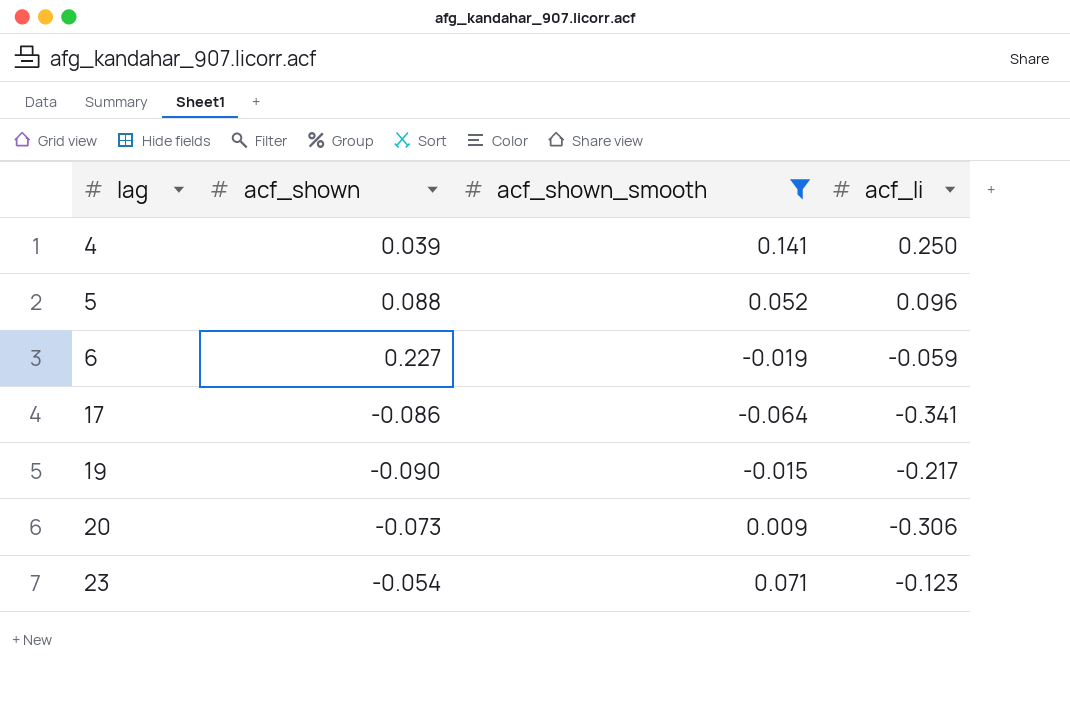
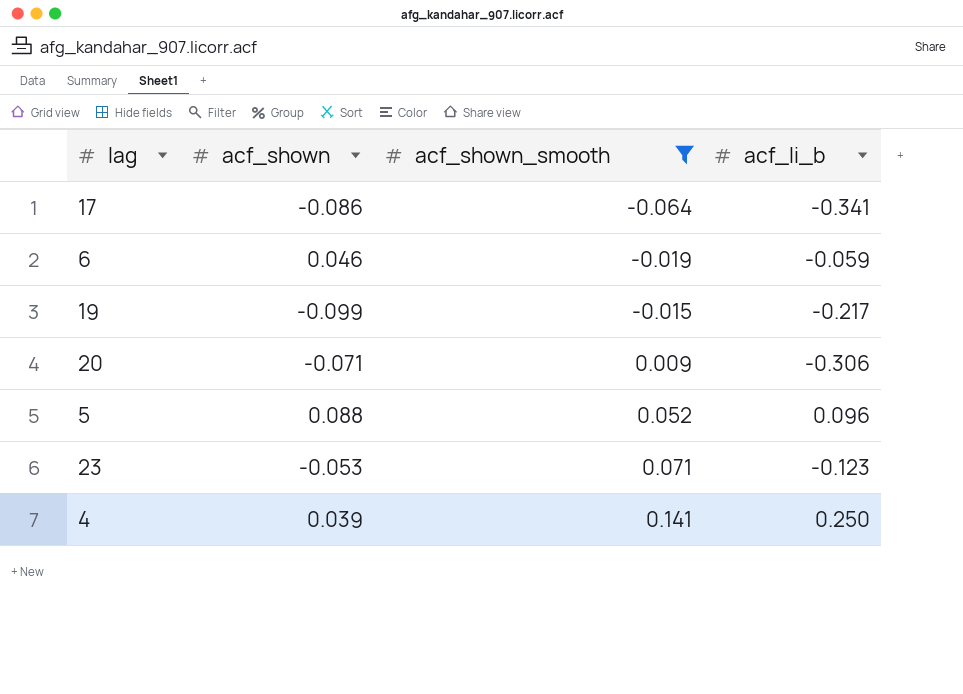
row order: lag ascending -> acf_shown_smooth ascending
column name: acf_li -> acf_li_b
6 | acf_shown: 0.227 -> 0.046
19 | acf_shown: -0.090 -> -0.099
20 | acf_shown: -0.073 -> -0.071
23 | acf_shown: -0.054 -> -0.053

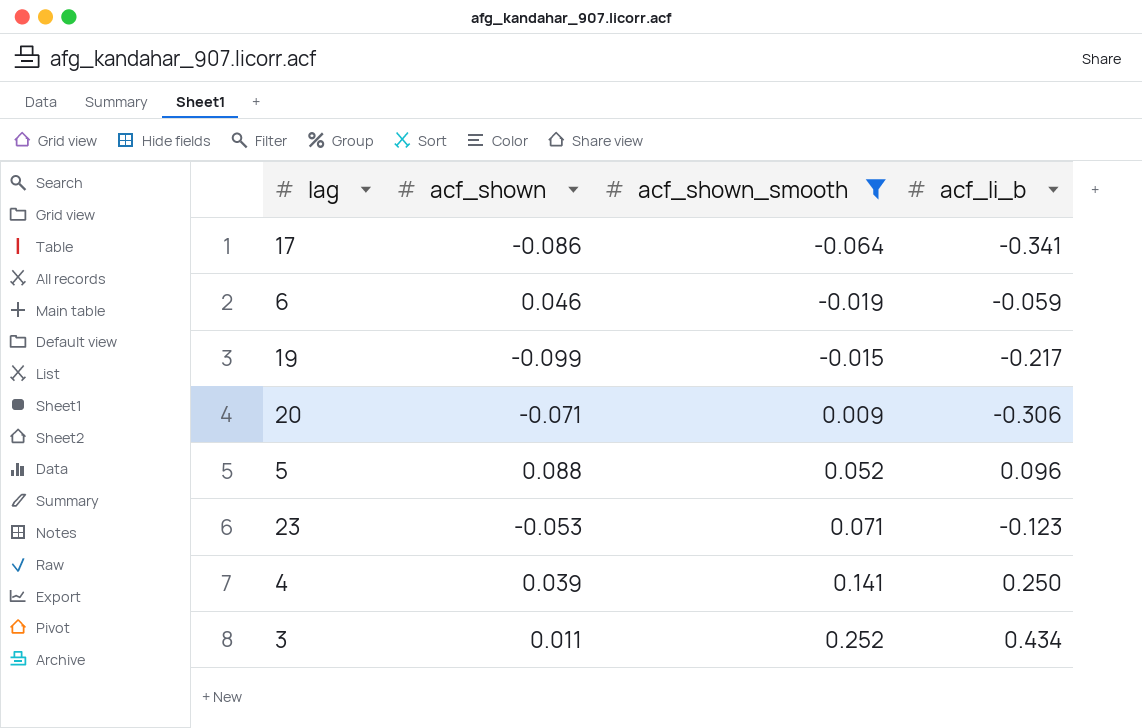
row 3: none -> 0.011 | 0.252 | 0.434

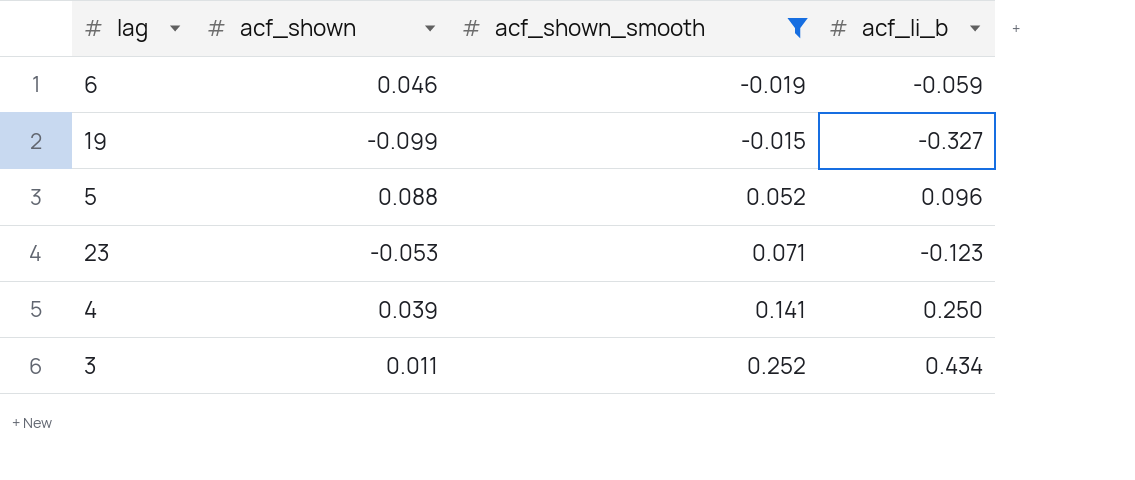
row 17: -0.086 | -0.064 | -0.341 -> none
row 20: -0.071 | 0.009 | -0.306 -> none
19 | acf_li_b: -0.217 -> -0.327

